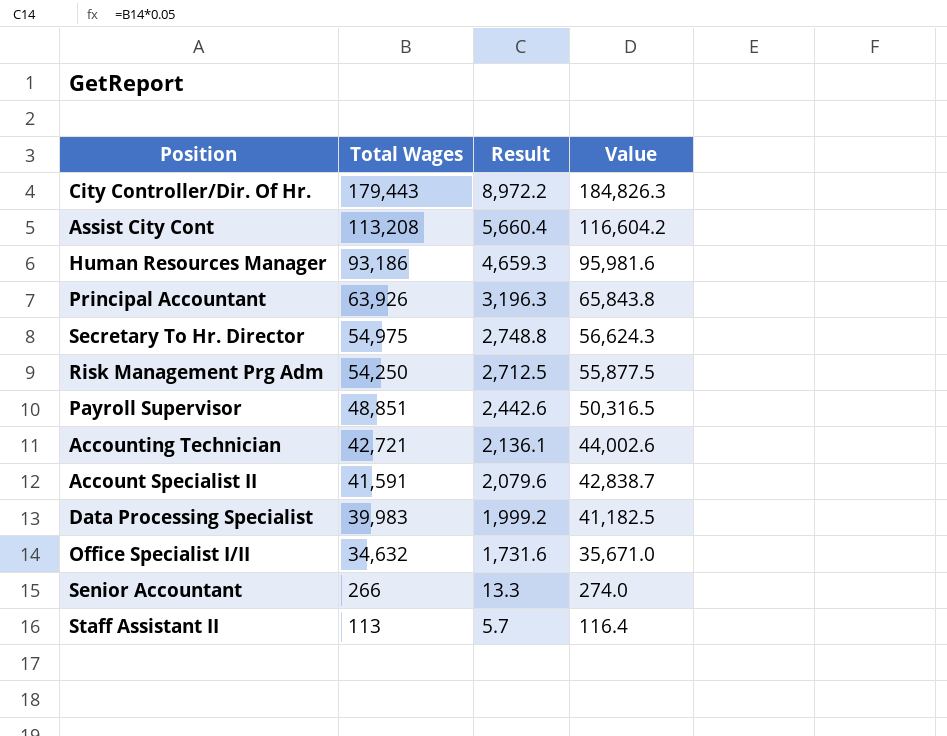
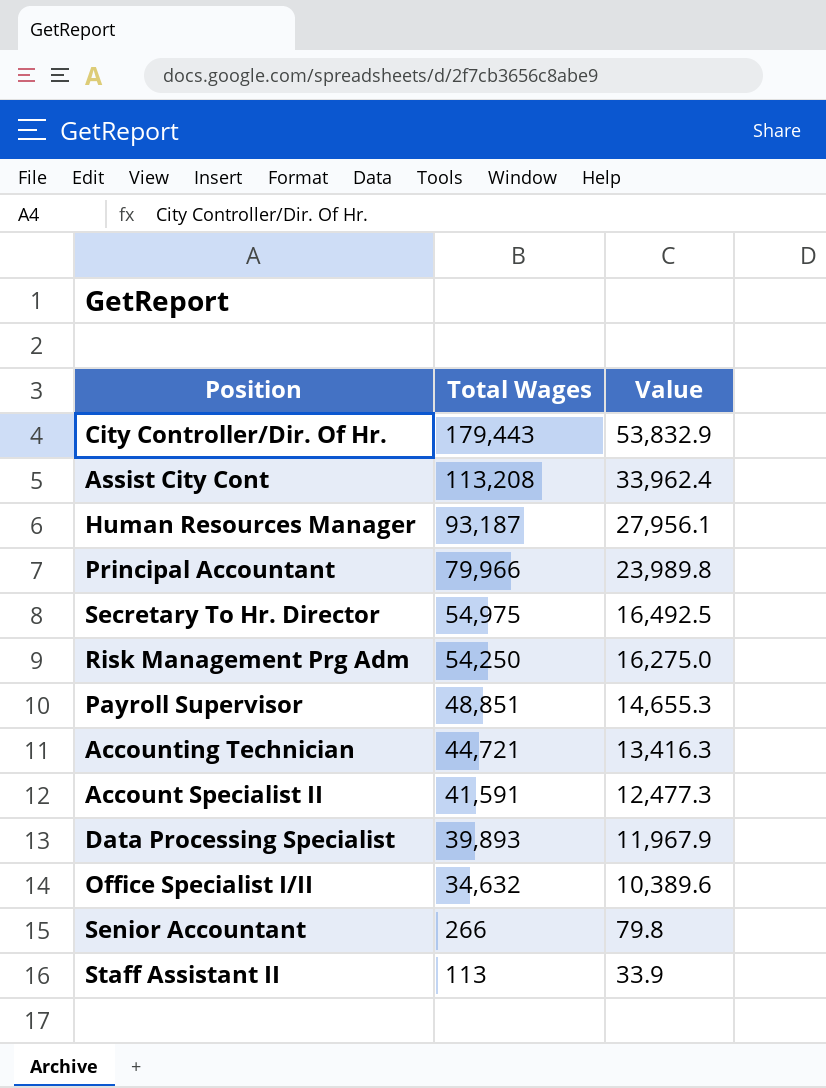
column Result | formula: [Total Wages] * 0.05 -> none
column Value | formula: [Total Wages] * 1.03 -> [Total Wages] * 0.3
Human Resources Manager | Total Wages: 93,186 -> 93,187
Principal Accountant | Total Wages: 63,926 -> 79,966
Accounting Technician | Total Wages: 42,721 -> 44,721
Data Processing Specialist | Total Wages: 39,983 -> 39,893

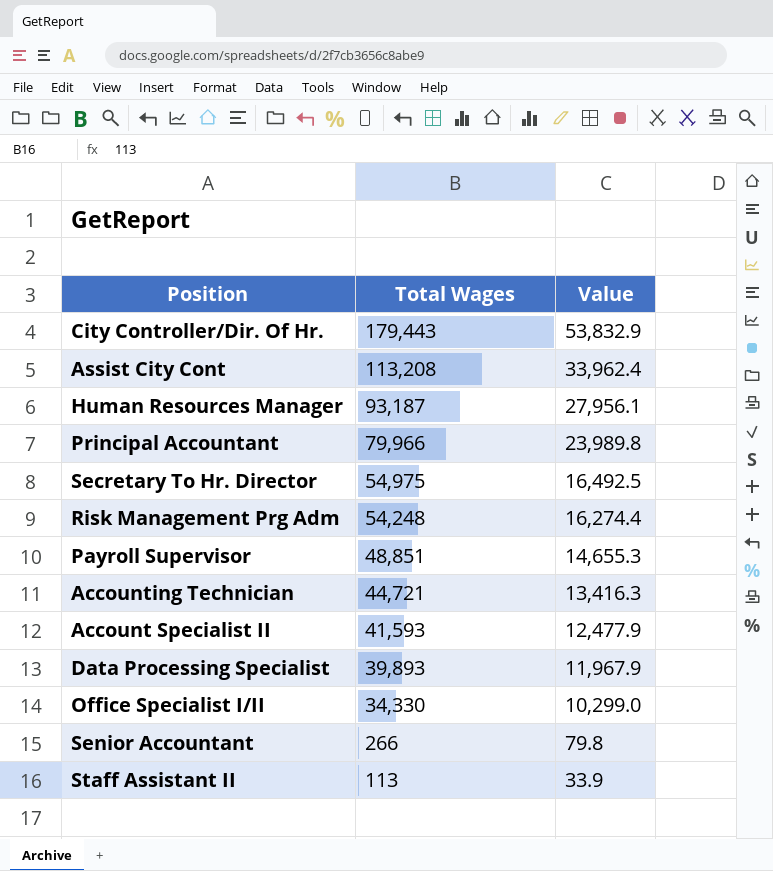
Risk Management Prg Adm | Total Wages: 54,250 -> 54,248
Risk Management Prg Adm | Value: 16,275.0 -> 16,274.4
Account Specialist II | Total Wages: 41,591 -> 41,593
Account Specialist II | Value: 12,477.3 -> 12,477.9
Office Specialist I/II | Total Wages: 34,632 -> 34,330
Office Specialist I/II | Value: 10,389.6 -> 10,299.0

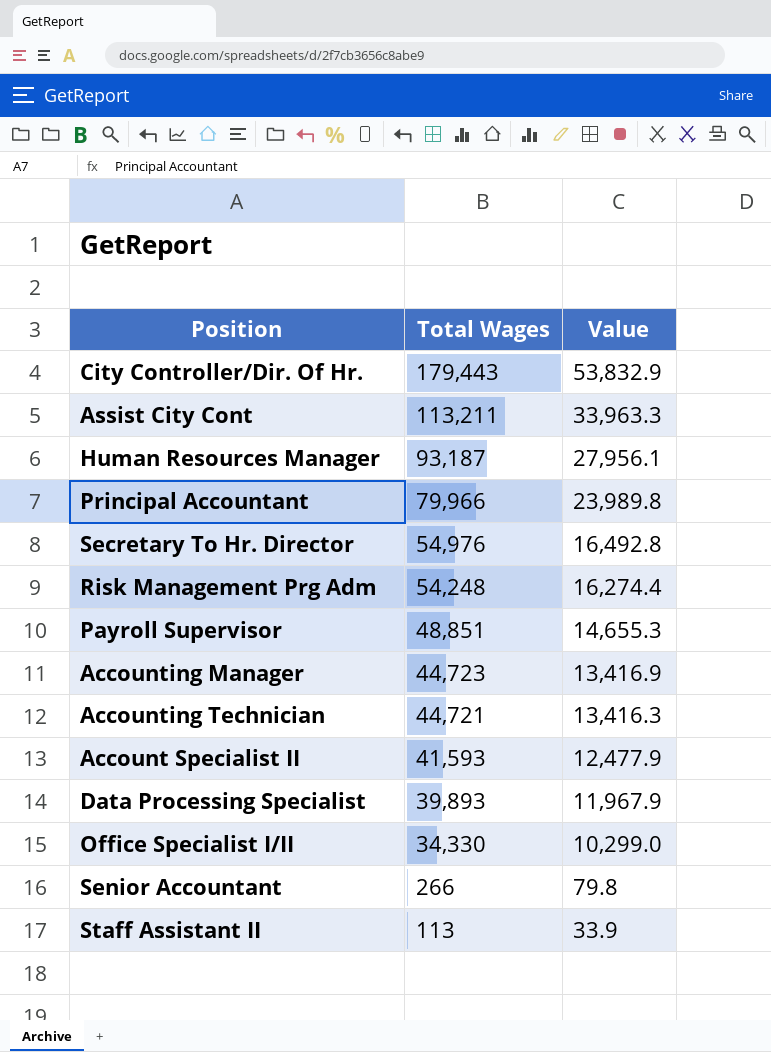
Assist City Cont | Total Wages: 113,208 -> 113,211
Assist City Cont | Value: 33,962.4 -> 33,963.3
Secretary To Hr. Director | Total Wages: 54,975 -> 54,976
Secretary To Hr. Director | Value: 16,492.5 -> 16,492.8
row Accounting Manager: none -> 44,723 | 13,416.9

